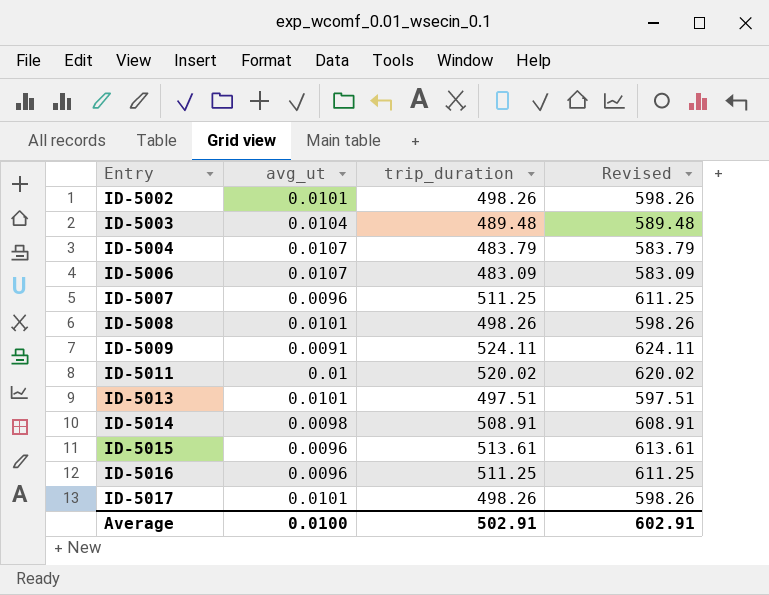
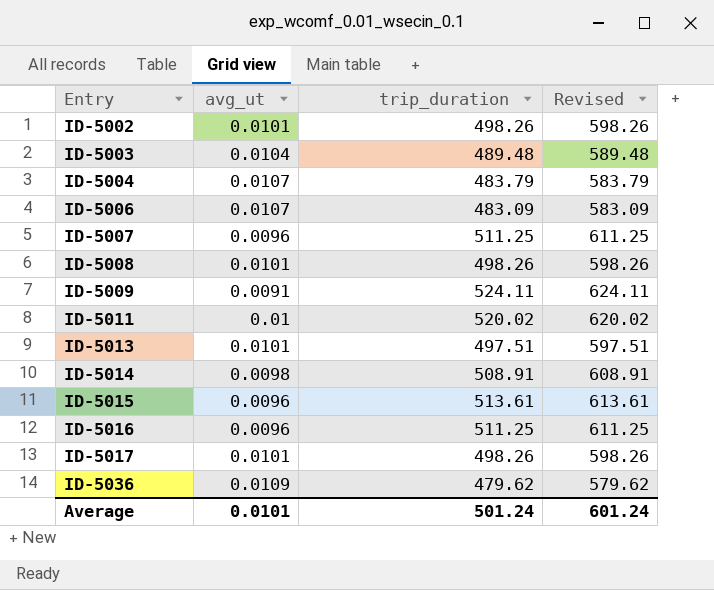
row ID-5036: none -> 0.0109 | 479.62 | 579.62
Average | avg_ut: 0.0100 -> 0.0101
Average | trip_duration: 502.91 -> 501.24
Average | Revised: 602.91 -> 601.24

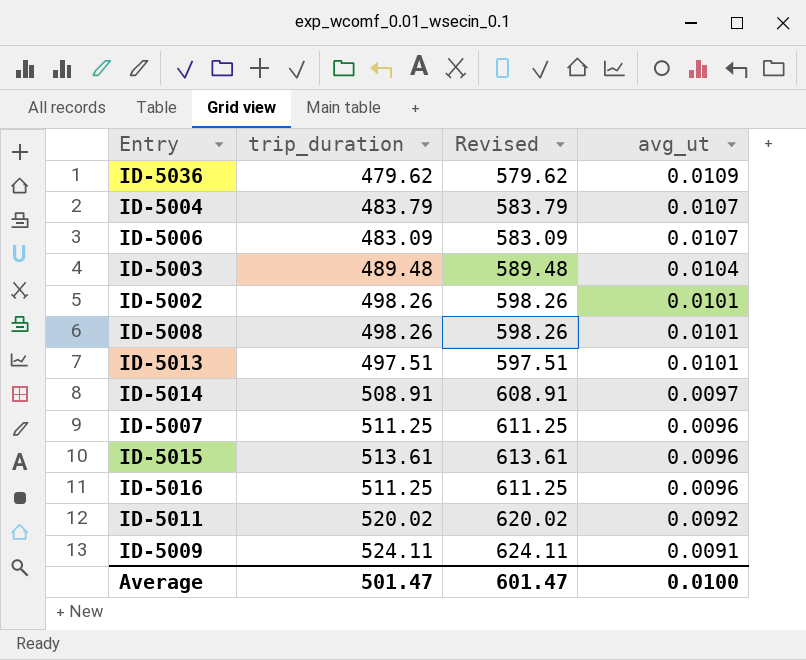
row order: Entry ascending -> avg_ut descending
column avg_ut | position: 2 -> 4
row ID-5017: 0.0101 | 498.26 | 598.26 -> none
ID-5014 | avg_ut: 0.0098 -> 0.0097
ID-5011 | avg_ut: 0.01 -> 0.0092
Average | trip_duration: 501.24 -> 501.47
Average | Revised: 601.24 -> 601.47
Average | avg_ut: 0.0101 -> 0.0100

